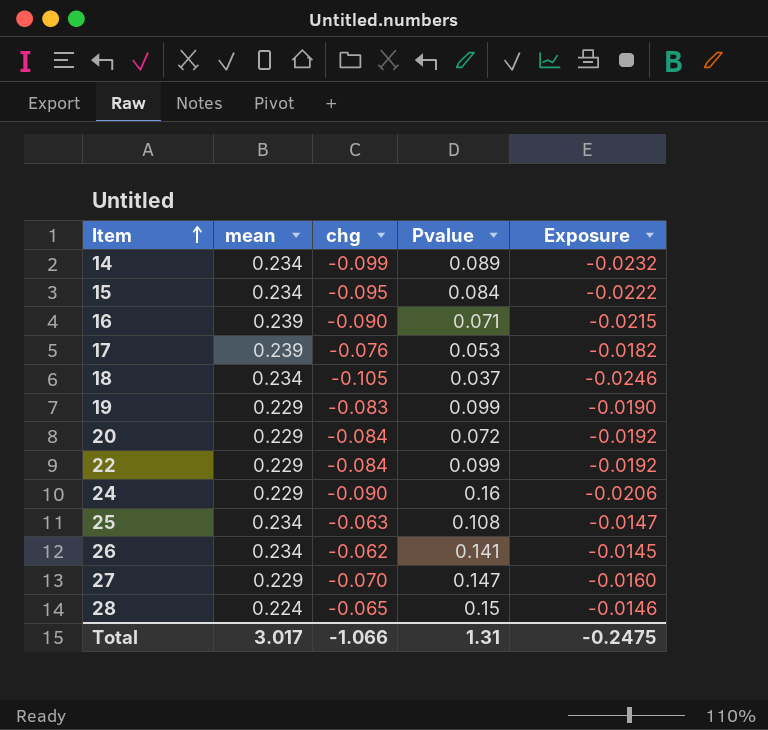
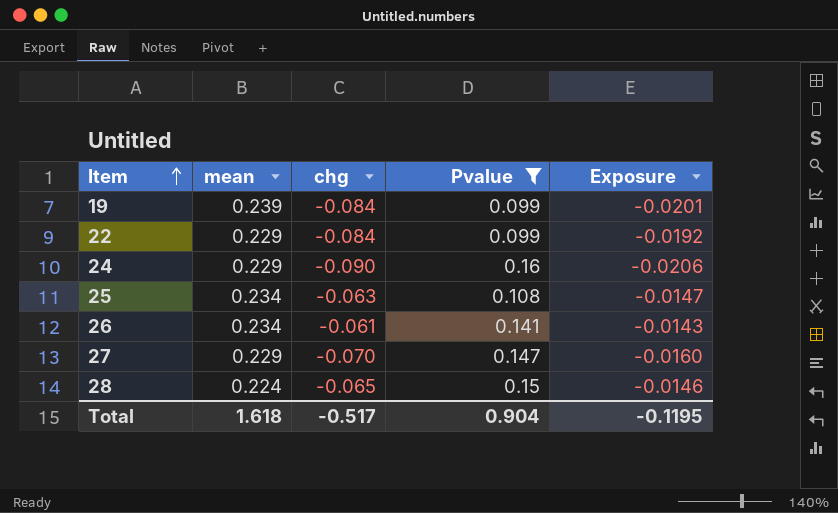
filter: none -> Pvalue >= 0.099
19 | mean: 0.229 -> 0.239
19 | chg: -0.083 -> -0.084
19 | Exposure: -0.0190 -> -0.0201
26 | chg: -0.062 -> -0.061
26 | Exposure: -0.0145 -> -0.0143
Total | mean: 3.017 -> 1.618
Total | chg: -1.066 -> -0.517
Total | Pvalue: 1.31 -> 0.904
Total | Exposure: -0.2475 -> -0.1195

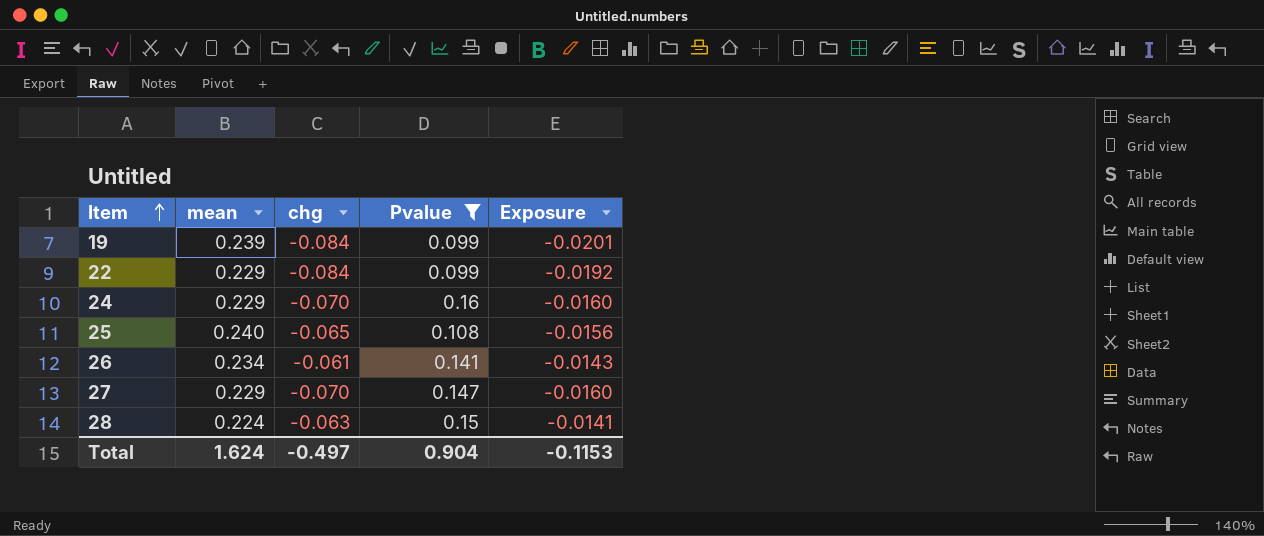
24 | chg: -0.090 -> -0.070
24 | Exposure: -0.0206 -> -0.0160
25 | mean: 0.234 -> 0.240
25 | chg: -0.063 -> -0.065
25 | Exposure: -0.0147 -> -0.0156
28 | chg: -0.065 -> -0.063
28 | Exposure: -0.0146 -> -0.0141
Total | mean: 1.618 -> 1.624
Total | chg: -0.517 -> -0.497
Total | Exposure: -0.1195 -> -0.1153

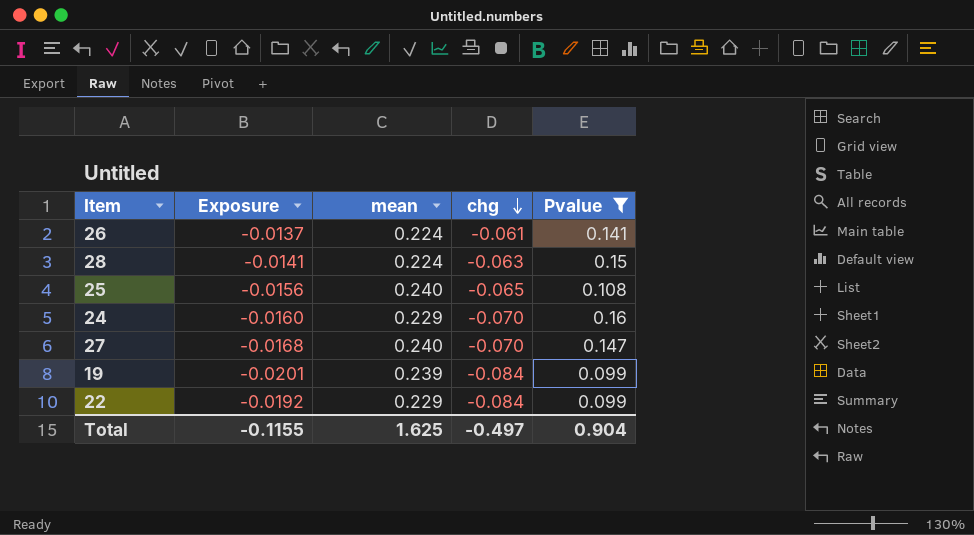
row order: Item ascending -> chg descending
column Exposure | position: 5 -> 2
26 | Exposure: -0.0143 -> -0.0137
26 | mean: 0.234 -> 0.224
27 | Exposure: -0.0160 -> -0.0168
27 | mean: 0.229 -> 0.240
Total | Exposure: -0.1153 -> -0.1155
Total | mean: 1.624 -> 1.625

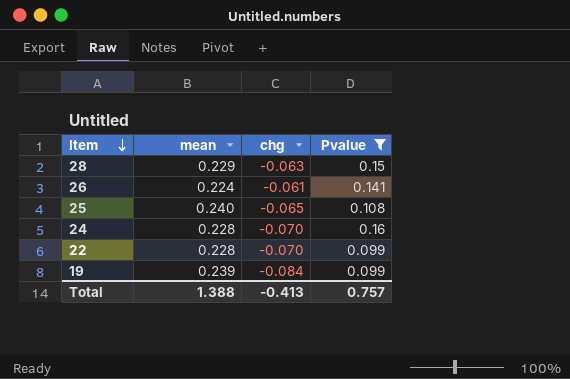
row order: chg descending -> Item descending
column Exposure | formula: [mean] * [chg] -> none
row 27: -0.0168 | 0.240 | -0.070 | 0.147 -> none
28 | mean: 0.224 -> 0.229
24 | mean: 0.229 -> 0.228
22 | mean: 0.229 -> 0.228
22 | chg: -0.084 -> -0.070
Total | mean: 1.625 -> 1.388
Total | chg: -0.497 -> -0.413
Total | Pvalue: 0.904 -> 0.757

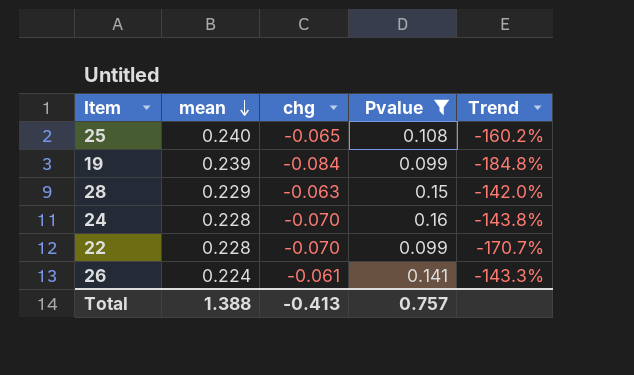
row order: Item descending -> mean descending
column Trend | formula: none -> ([chg] - [Pvalue]) / [Pvalue]

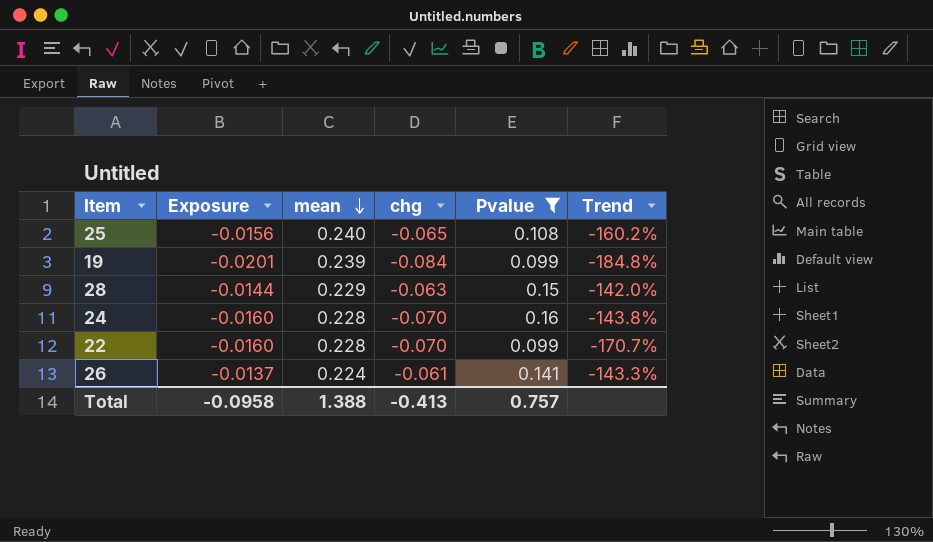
column Exposure | formula: none -> [mean] * [chg]

